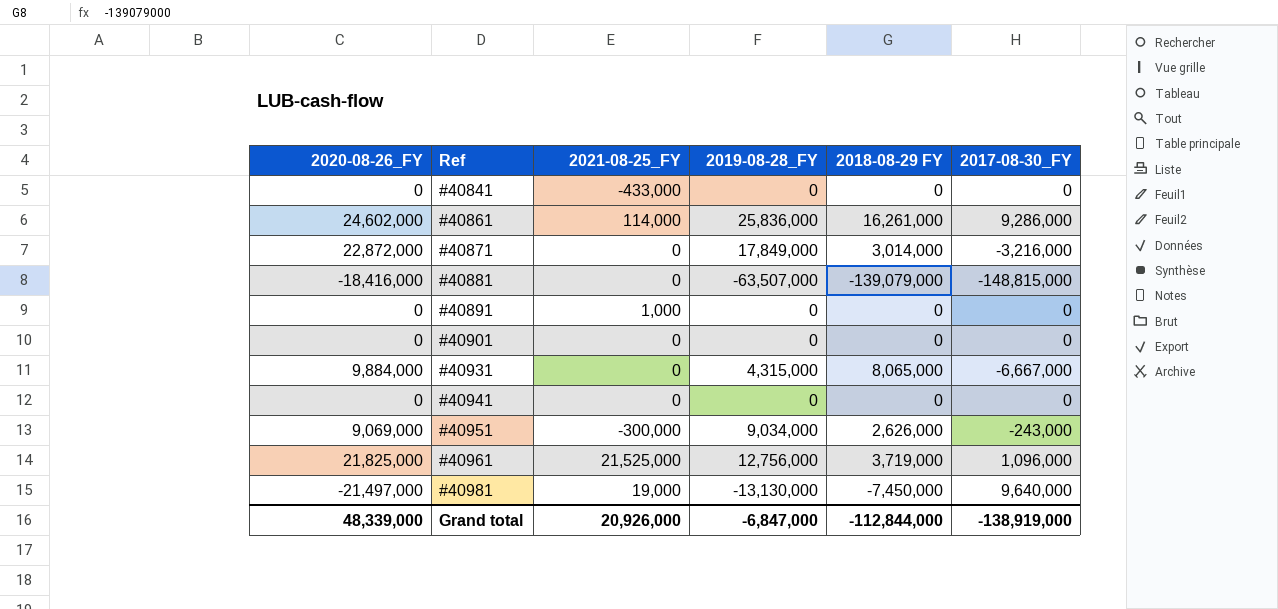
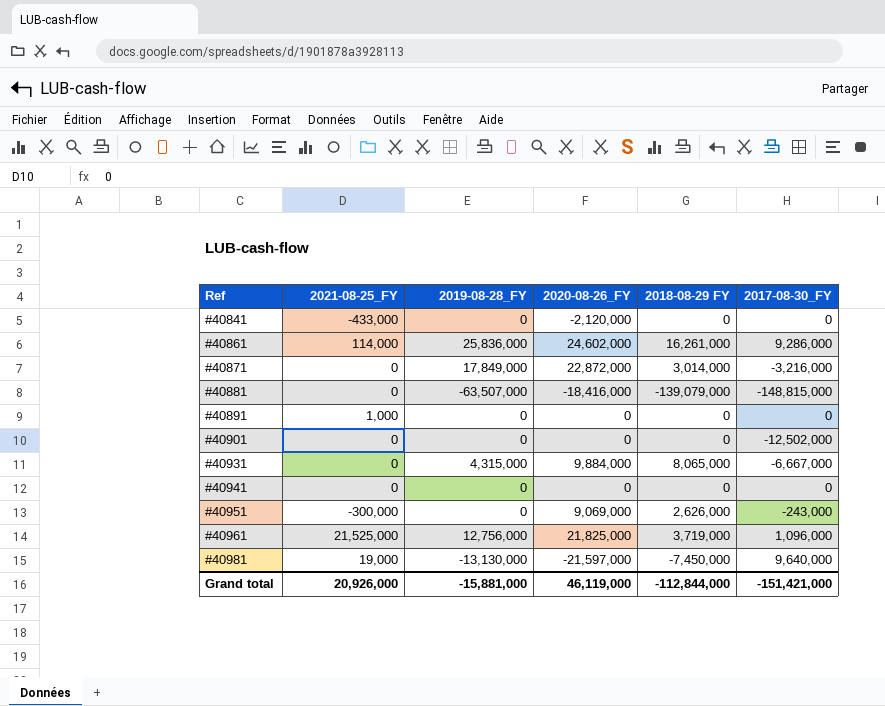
column 2020-08-26_FY | position: 1 -> 4
#40841 | 2020-08-26_FY: 0 -> -2,120,000
#40901 | 2017-08-30_FY: 0 -> -12,502,000
#40951 | 2019-08-28_FY: 9,034,000 -> 0
#40981 | 2020-08-26_FY: -21,497,000 -> -21,597,000
Grand total | 2019-08-28_FY: -6,847,000 -> -15,881,000
Grand total | 2020-08-26_FY: 48,339,000 -> 46,119,000
Grand total | 2017-08-30_FY: -138,919,000 -> -151,421,000

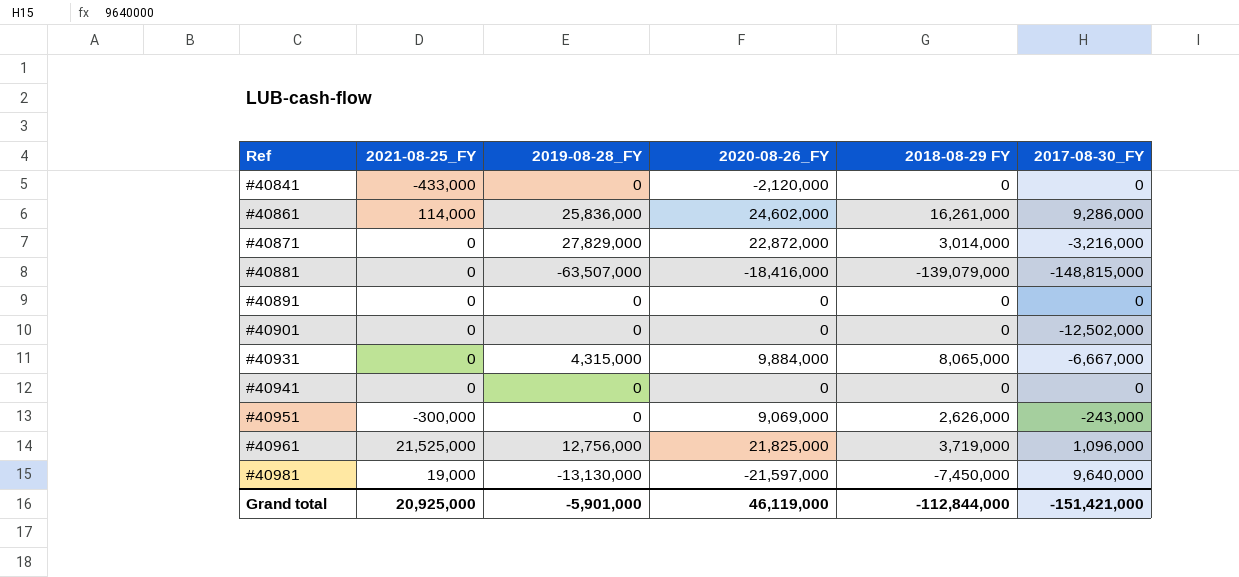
#40871 | 2019-08-28_FY: 17,849,000 -> 27,829,000
#40891 | 2021-08-25_FY: 1,000 -> 0
Grand total | 2021-08-25_FY: 20,926,000 -> 20,925,000
Grand total | 2019-08-28_FY: -15,881,000 -> -5,901,000

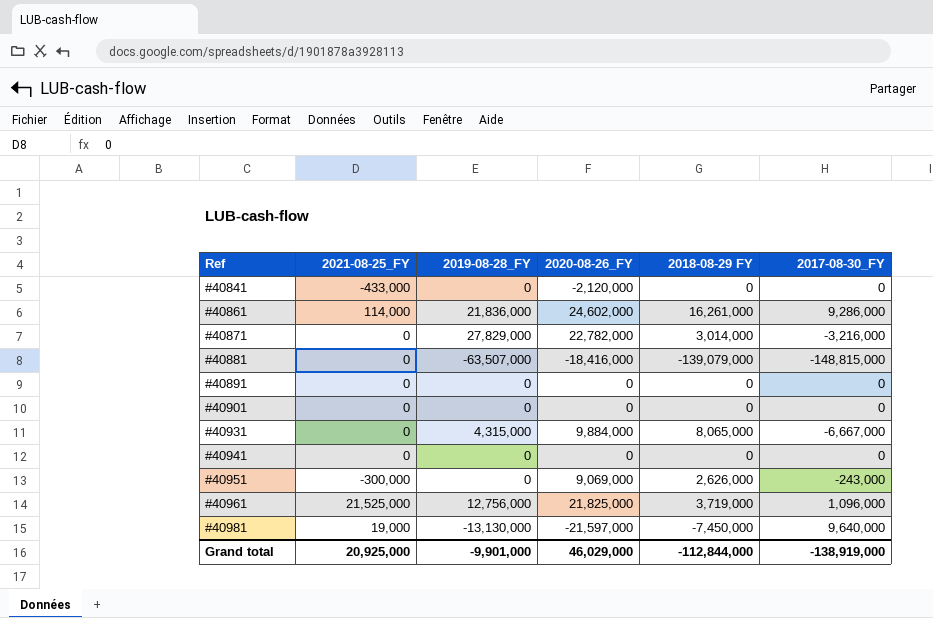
#40861 | 2019-08-28_FY: 25,836,000 -> 21,836,000
#40871 | 2020-08-26_FY: 22,872,000 -> 22,782,000
#40901 | 2017-08-30_FY: -12,502,000 -> 0
Grand total | 2019-08-28_FY: -5,901,000 -> -9,901,000
Grand total | 2020-08-26_FY: 46,119,000 -> 46,029,000
Grand total | 2017-08-30_FY: -151,421,000 -> -138,919,000

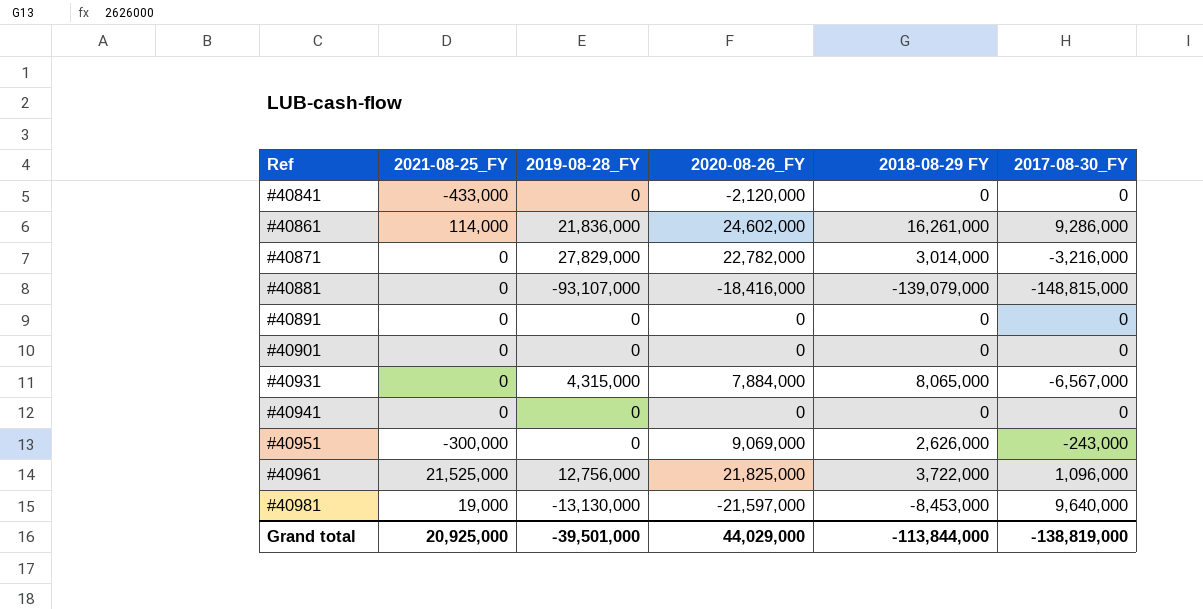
#40881 | 2019-08-28_FY: -63,507,000 -> -93,107,000
#40931 | 2020-08-26_FY: 9,884,000 -> 7,884,000
#40931 | 2017-08-30_FY: -6,667,000 -> -6,567,000
#40961 | 2018-08-29 FY: 3,719,000 -> 3,722,000
#40981 | 2018-08-29 FY: -7,450,000 -> -8,453,000
Grand total | 2019-08-28_FY: -9,901,000 -> -39,501,000
Grand total | 2020-08-26_FY: 46,029,000 -> 44,029,000
Grand total | 2018-08-29 FY: -112,844,000 -> -113,844,000
Grand total | 2017-08-30_FY: -138,919,000 -> -138,819,000

